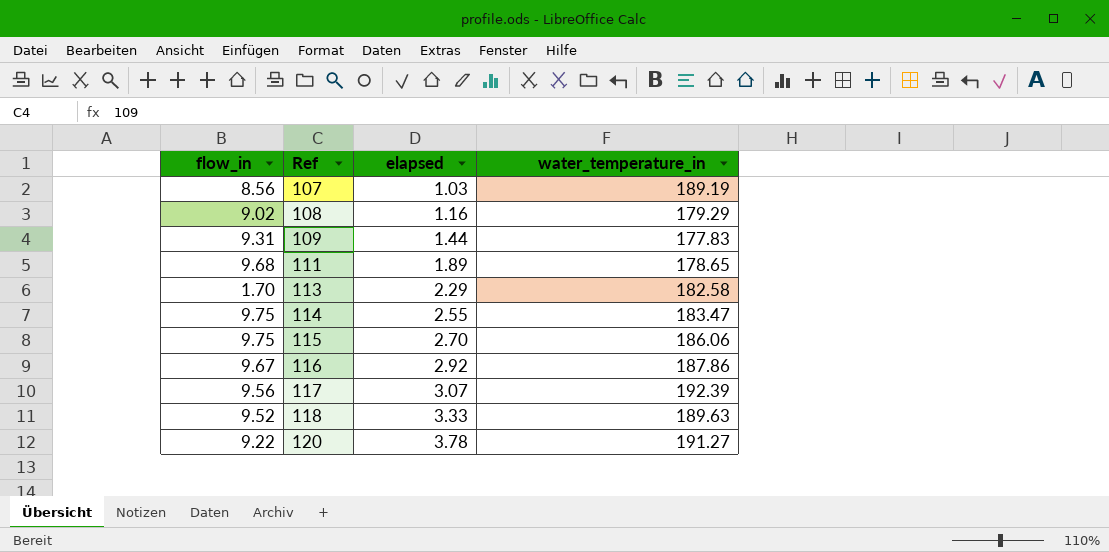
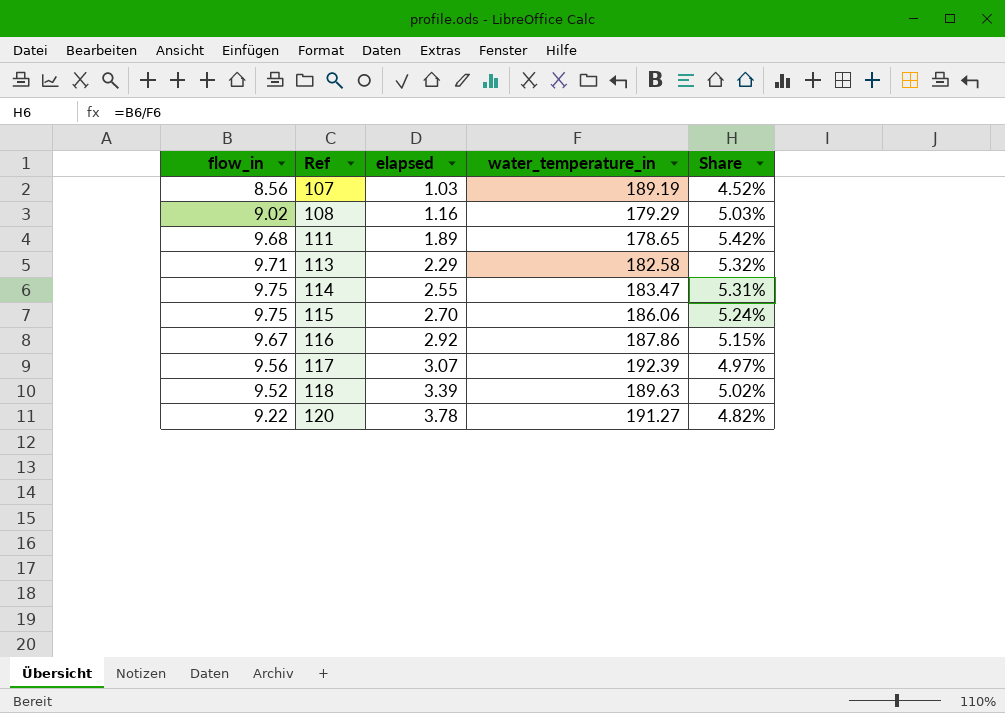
column Share | formula: none -> [flow_in] / [water_temperature_in]
row 109: 9.31 | 1.44 | 177.83 -> none
113 | flow_in: 1.70 -> 9.71
118 | elapsed: 3.33 -> 3.39

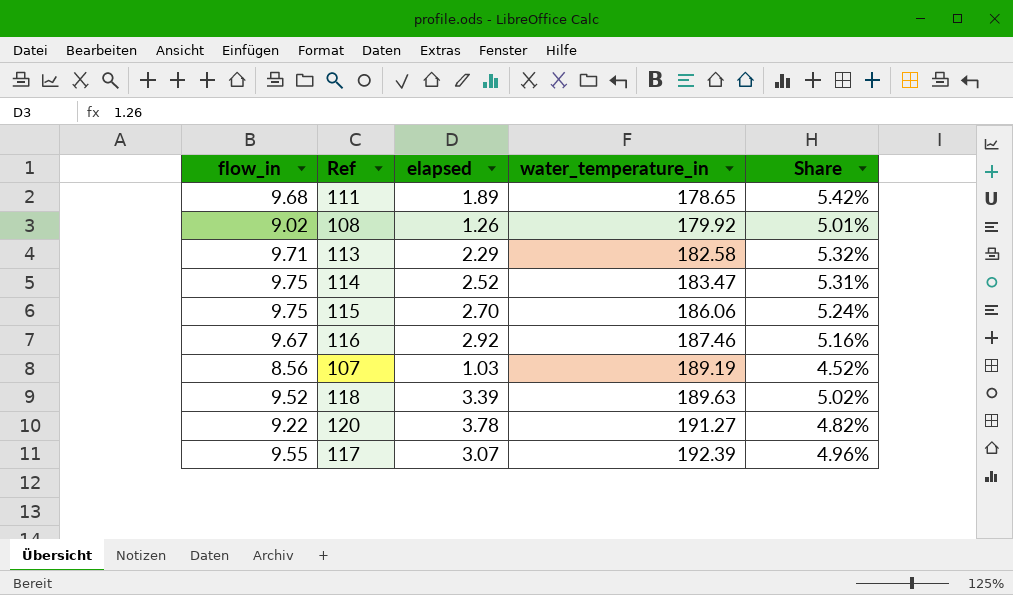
row order: Ref ascending -> water_temperature_in ascending
108 | elapsed: 1.16 -> 1.26
108 | water_temperature_in: 179.29 -> 179.92
108 | Share: 5.03% -> 5.01%
114 | elapsed: 2.55 -> 2.52
116 | water_temperature_in: 187.86 -> 187.46
116 | Share: 5.15% -> 5.16%
117 | flow_in: 9.56 -> 9.55
117 | Share: 4.97% -> 4.96%

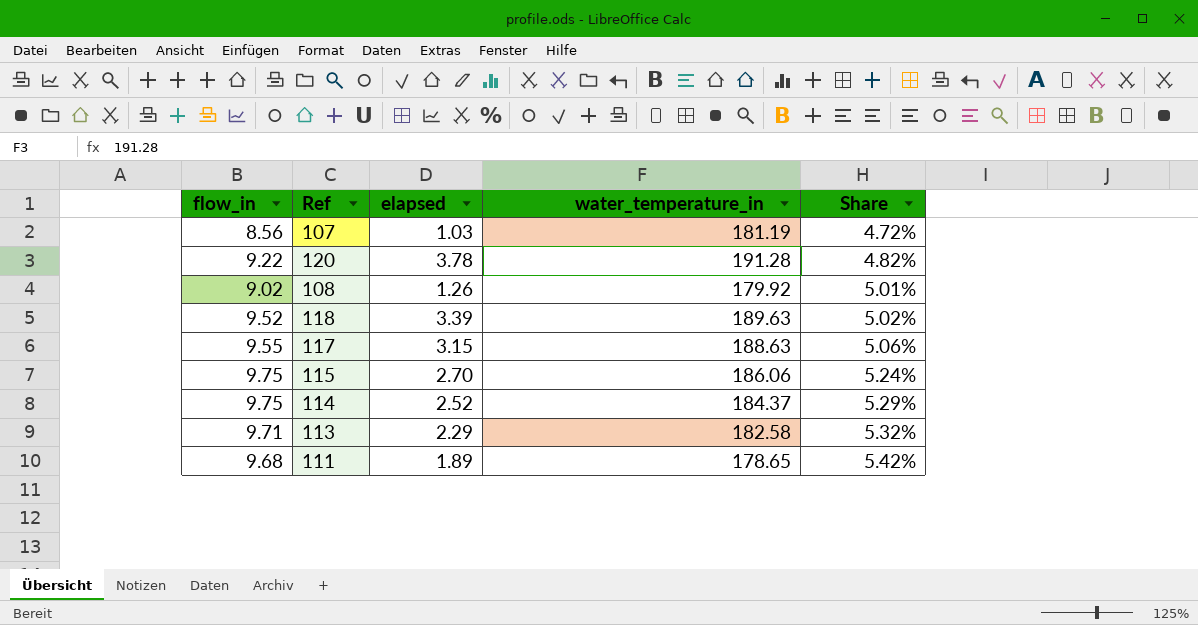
row order: water_temperature_in ascending -> Share ascending
row 116: 9.67 | 2.92 | 187.46 | 5.16% -> none
107 | water_temperature_in: 189.19 -> 181.19
107 | Share: 4.52% -> 4.72%
120 | water_temperature_in: 191.27 -> 191.28
117 | elapsed: 3.07 -> 3.15
117 | water_temperature_in: 192.39 -> 188.63
117 | Share: 4.96% -> 5.06%
114 | water_temperature_in: 183.47 -> 184.37
114 | Share: 5.31% -> 5.29%

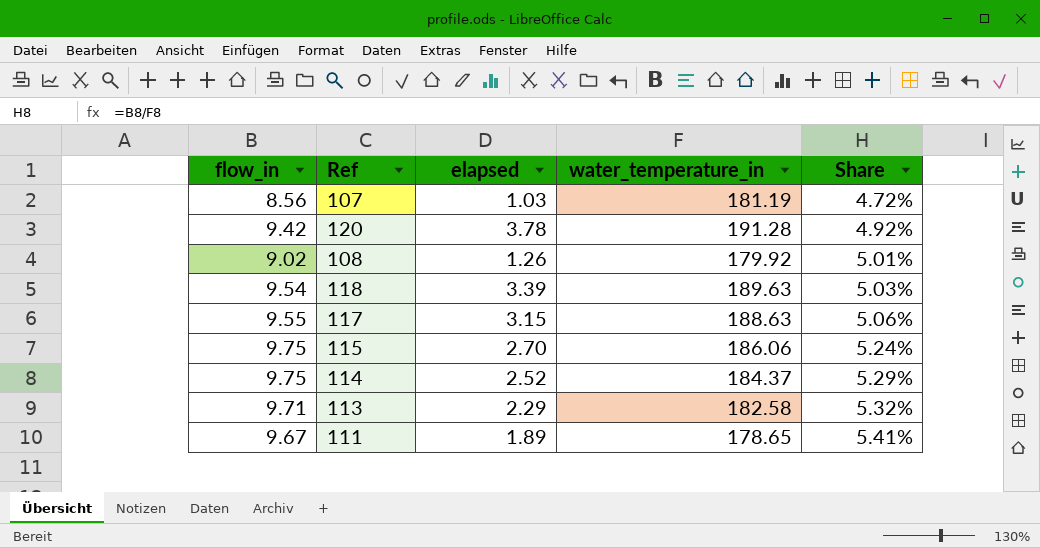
120 | flow_in: 9.22 -> 9.42
120 | Share: 4.82% -> 4.92%
118 | flow_in: 9.52 -> 9.54
118 | Share: 5.02% -> 5.03%
111 | flow_in: 9.68 -> 9.67
111 | Share: 5.42% -> 5.41%

